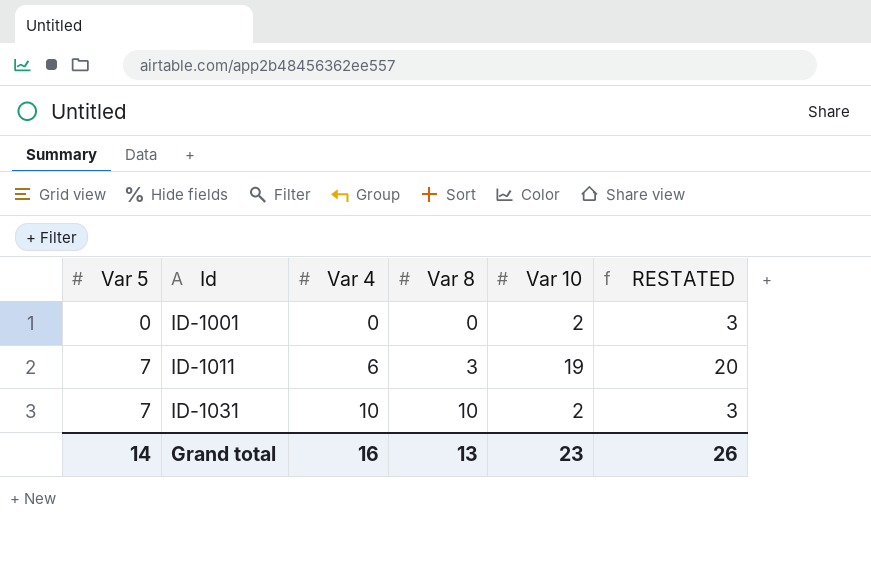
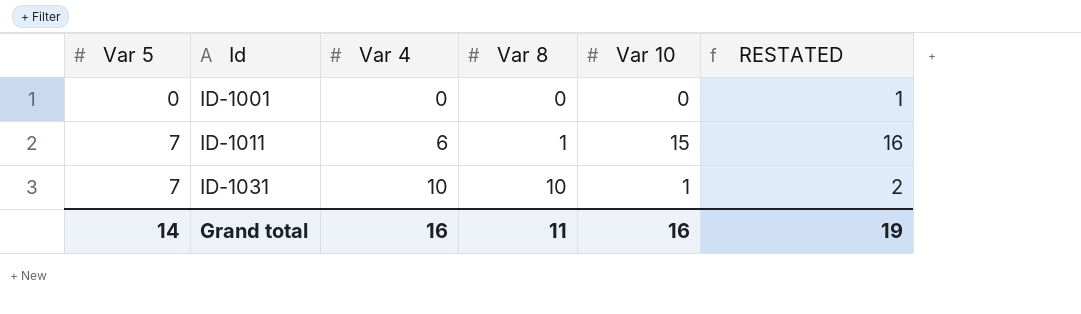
ID-1001 | Var 10: 2 -> 0
ID-1001 | RESTATED: 3 -> 1
ID-1011 | Var 8: 3 -> 1
ID-1011 | Var 10: 19 -> 15
ID-1011 | RESTATED: 20 -> 16
ID-1031 | Var 10: 2 -> 1
ID-1031 | RESTATED: 3 -> 2
Grand total | Var 8: 13 -> 11
Grand total | Var 10: 23 -> 16
Grand total | RESTATED: 26 -> 19

